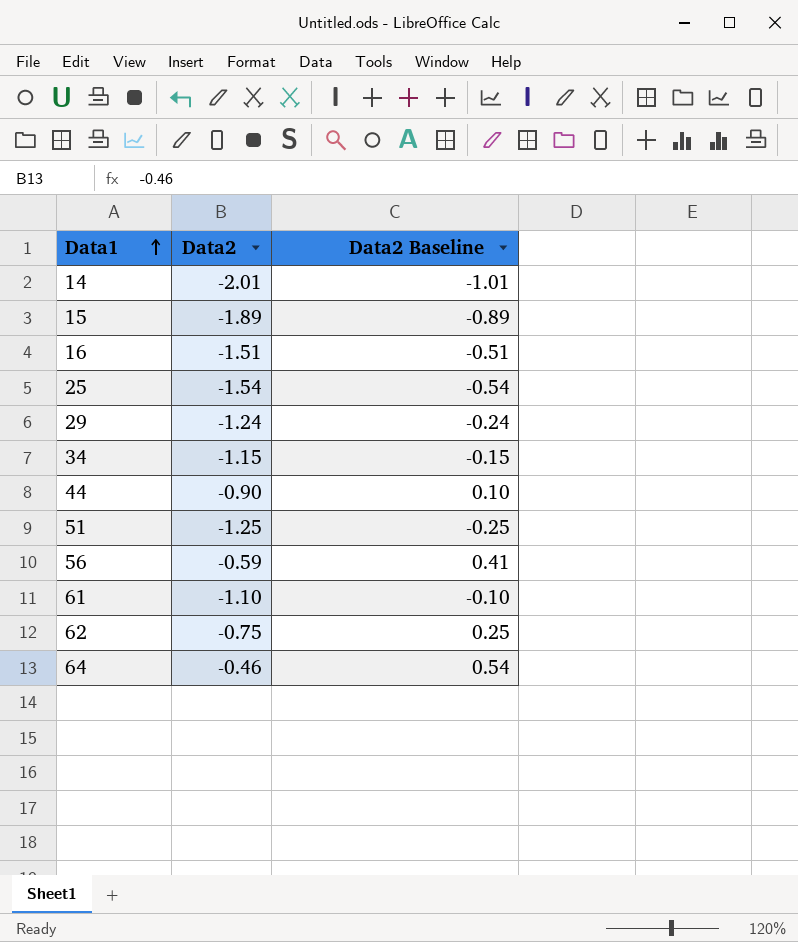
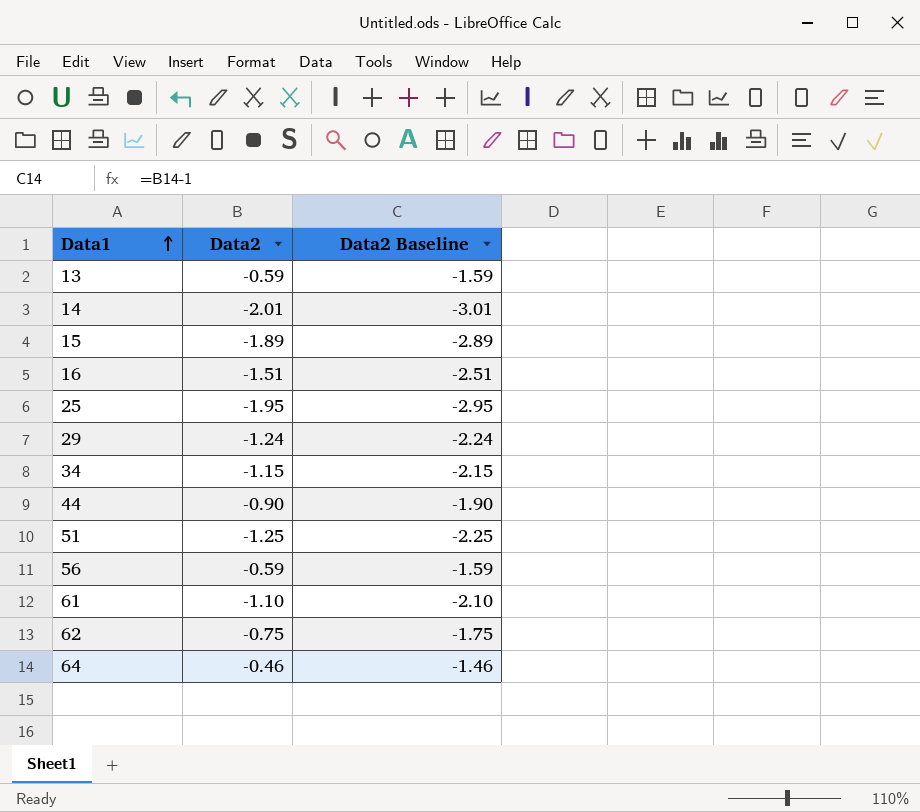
column Data2 Baseline | formula: [Data2] + 1 -> [Data2] - 1
row 13: none -> -0.59 | -1.59
25 | Data2: -1.54 -> -1.95

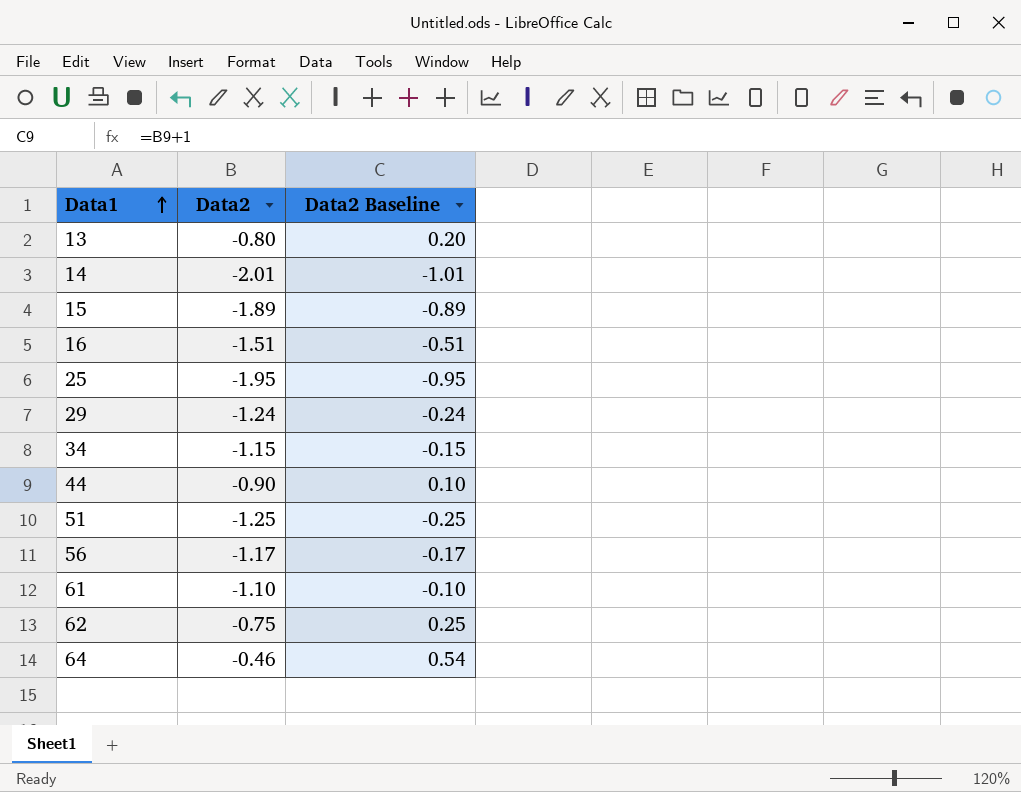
column Data2 Baseline | formula: [Data2] - 1 -> [Data2] + 1
13 | Data2: -0.59 -> -0.80
56 | Data2: -0.59 -> -1.17

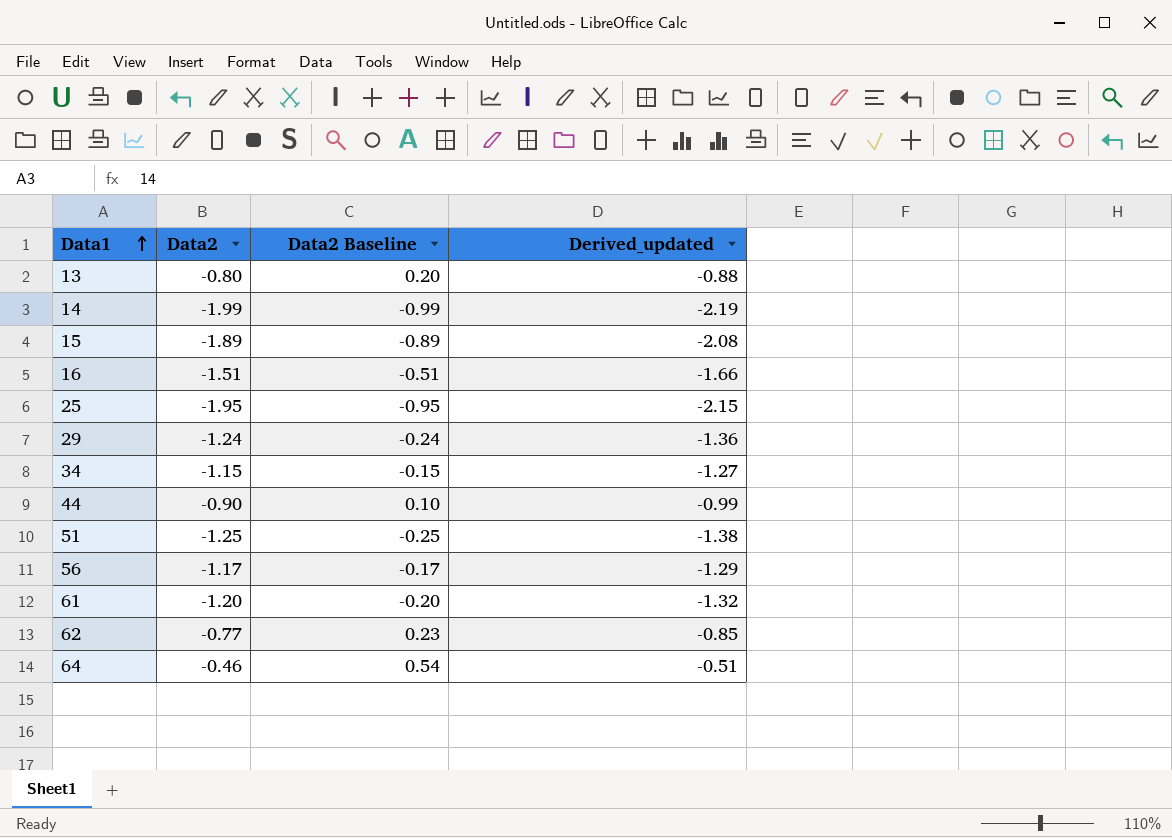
column Derived_updated | formula: none -> [Data2] * 1.1
14 | Data2: -2.01 -> -1.99
14 | Data2 Baseline: -1.01 -> -0.99
61 | Data2: -1.10 -> -1.20
61 | Data2 Baseline: -0.10 -> -0.20
62 | Data2: -0.75 -> -0.77
62 | Data2 Baseline: 0.25 -> 0.23

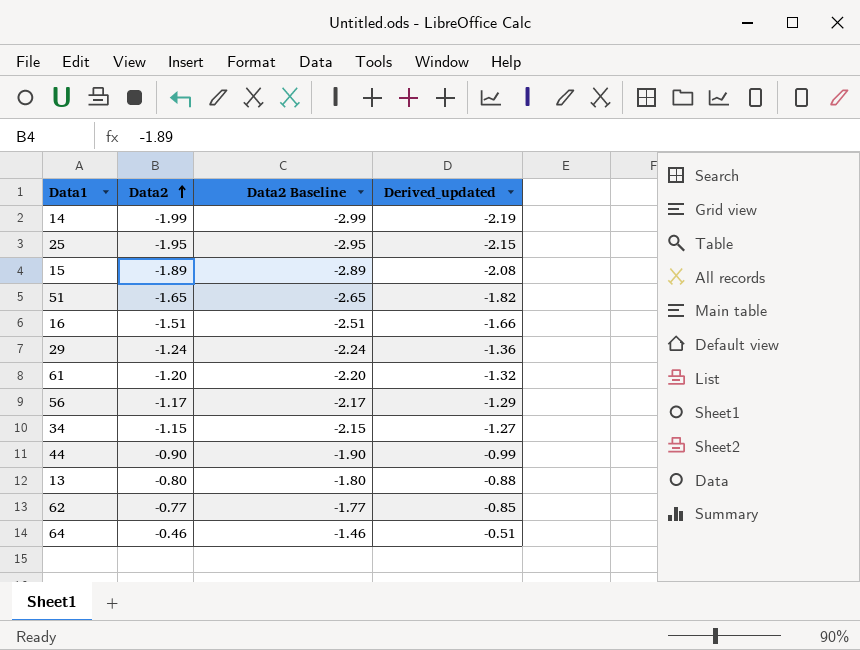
row order: Data1 ascending -> Data2 ascending
column Data2 Baseline | formula: [Data2] + 1 -> [Data2] - 1
51 | Data2: -1.25 -> -1.65
51 | Derived_updated: -1.38 -> -1.82

